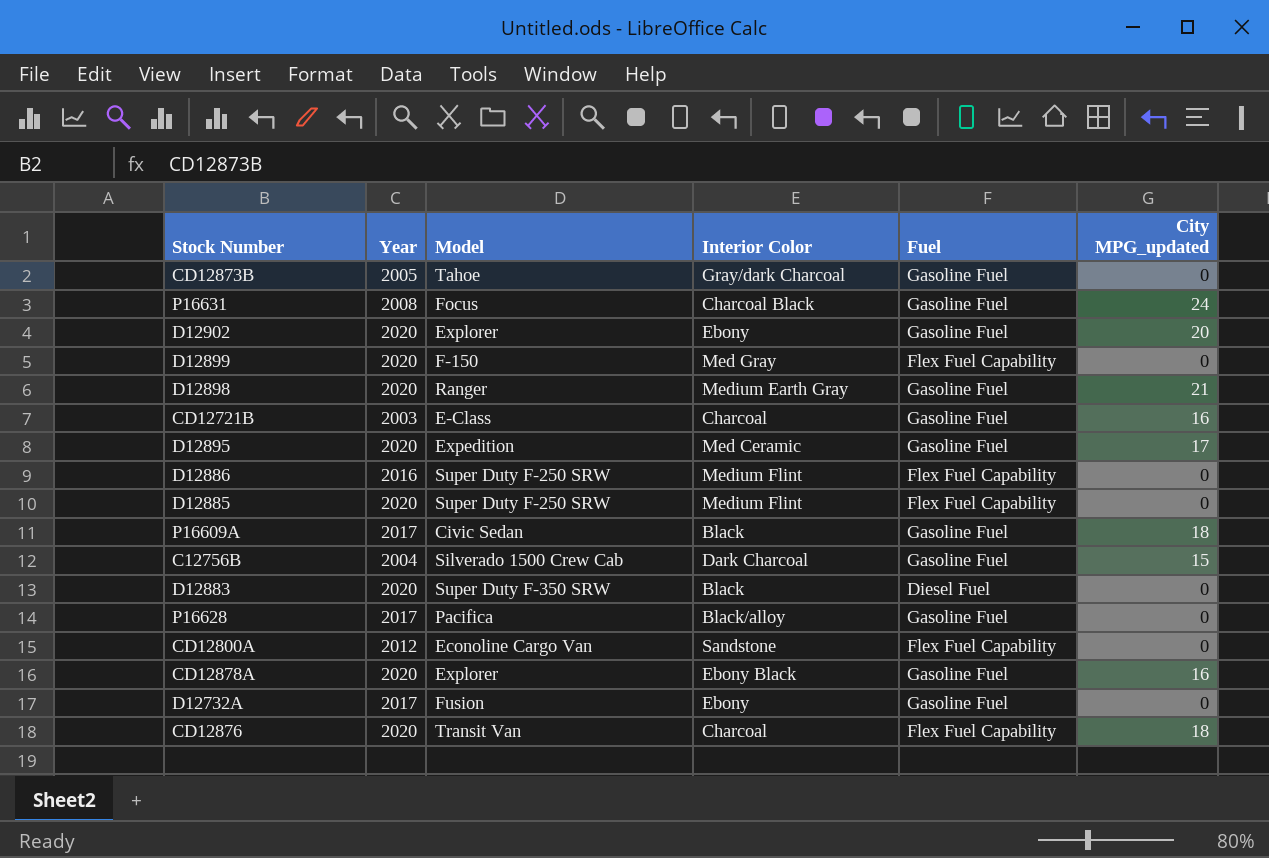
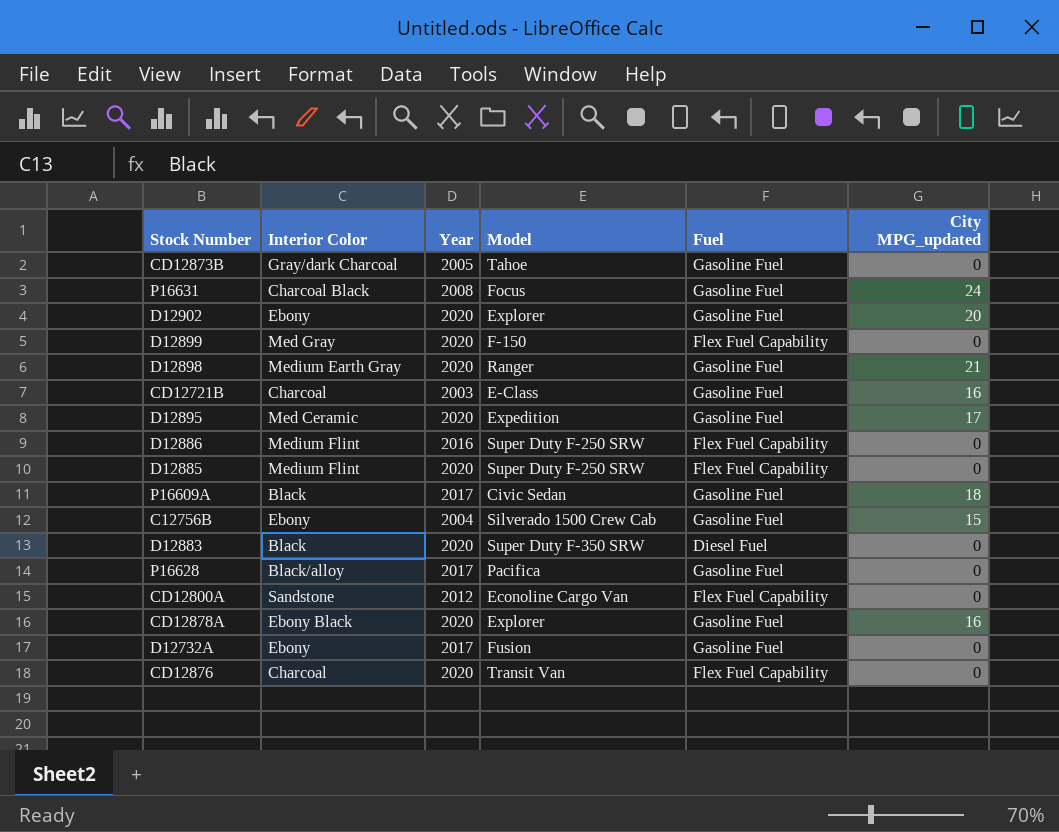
column Interior Color | position: 4 -> 2
C12756B | Interior Color: Dark Charcoal -> Ebony
CD12876 | City MPG_updated: 18 -> 0

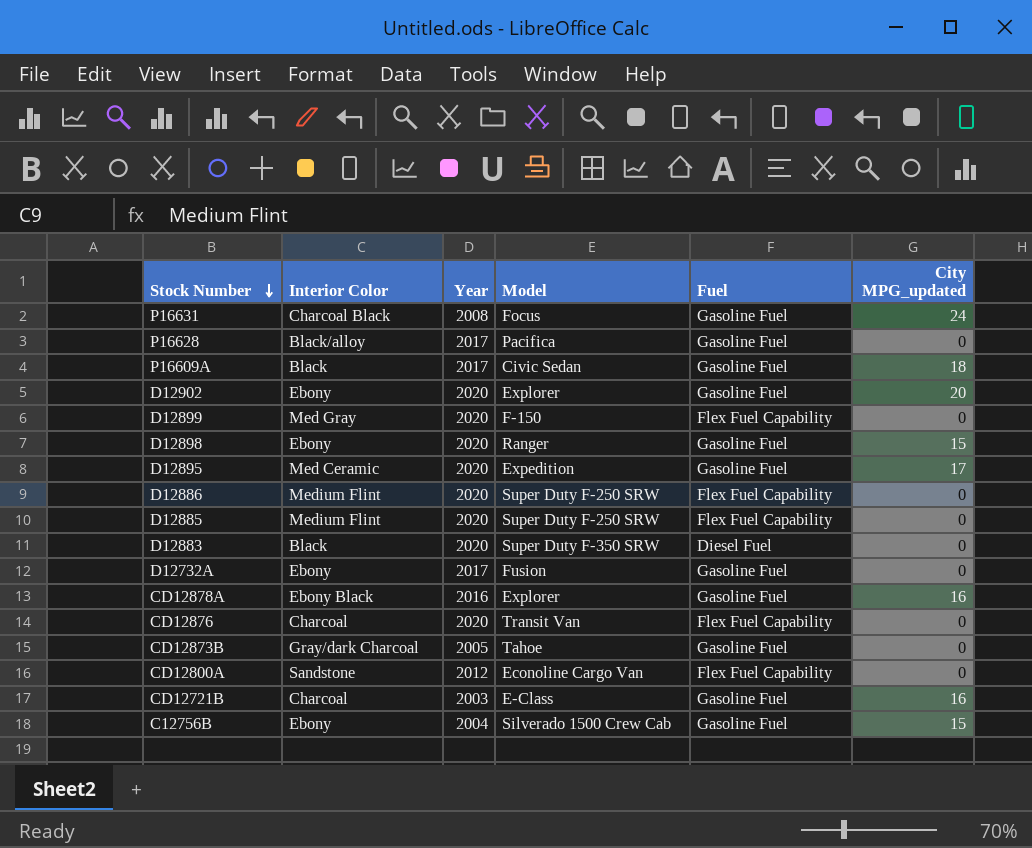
row order: none -> Stock Number descending
D12898 | Interior Color: Medium Earth Gray -> Ebony
D12898 | City MPG_updated: 21 -> 15
D12886 | Year: 2016 -> 2020
CD12878A | Year: 2020 -> 2016

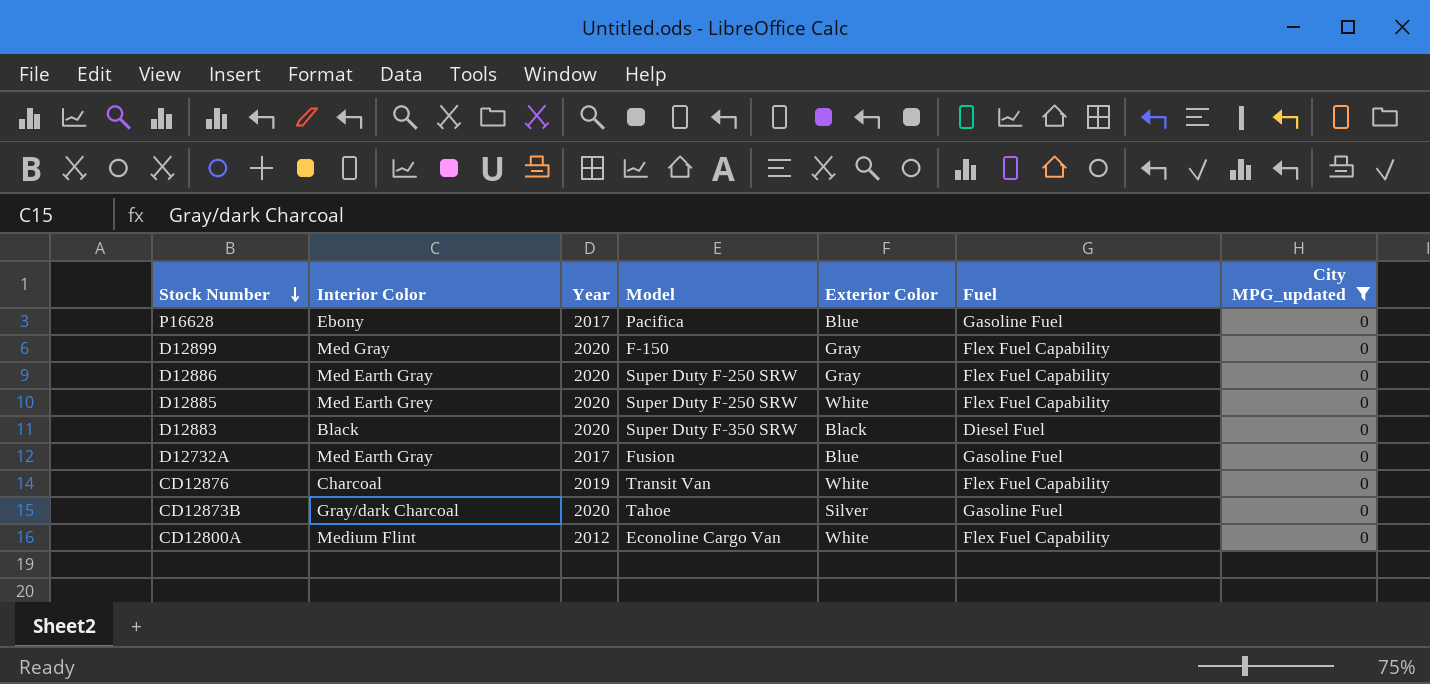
filter: none -> City MPG_updated = 0
column Exterior Color | position: none -> 5
P16628 | Interior Color: Black/alloy -> Ebony
D12886 | Interior Color: Medium Flint -> Med Earth Gray
D12885 | Interior Color: Medium Flint -> Med Earth Grey
D12732A | Interior Color: Ebony -> Med Earth Gray
CD12876 | Year: 2020 -> 2019
CD12873B | Year: 2005 -> 2020
CD12800A | Interior Color: Sandstone -> Medium Flint

